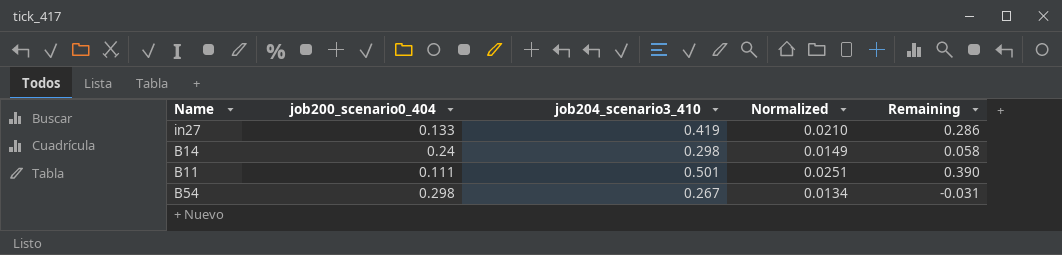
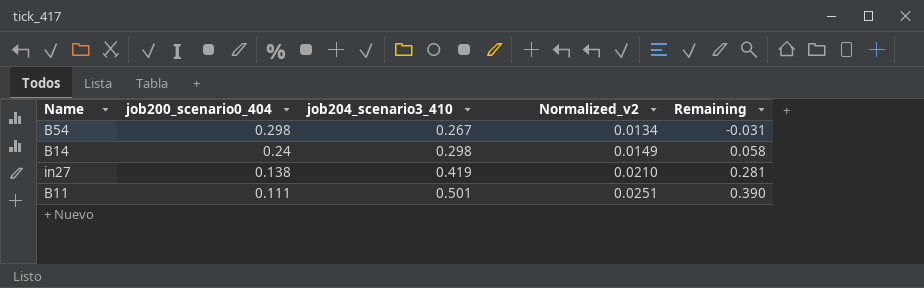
row order: none -> job200_scenario0_404 descending
column name: Normalized -> Normalized_v2
in27 | job200_scenario0_404: 0.133 -> 0.138
in27 | Remaining: 0.286 -> 0.281

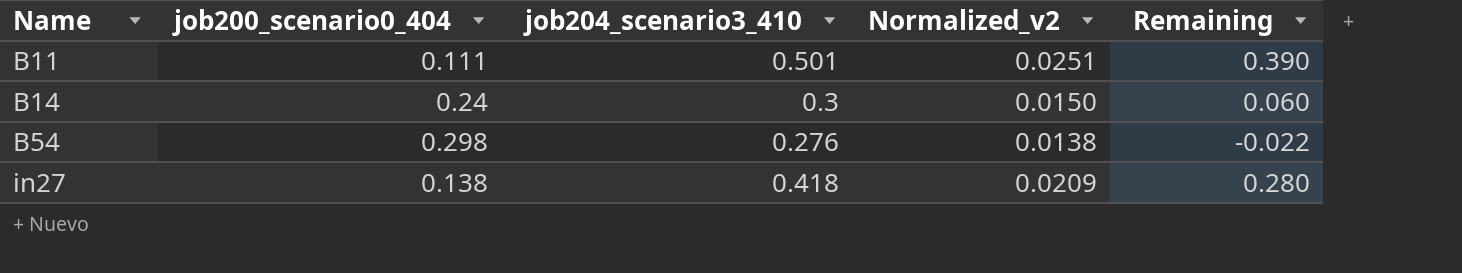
row order: job200_scenario0_404 descending -> Name ascending
B14 | job204_scenario3_410: 0.298 -> 0.3
B14 | Normalized_v2: 0.0149 -> 0.0150
B14 | Remaining: 0.058 -> 0.060
B54 | job204_scenario3_410: 0.267 -> 0.276
B54 | Normalized_v2: 0.0134 -> 0.0138
B54 | Remaining: -0.031 -> -0.022
in27 | job204_scenario3_410: 0.419 -> 0.418
in27 | Normalized_v2: 0.0210 -> 0.0209
in27 | Remaining: 0.281 -> 0.280

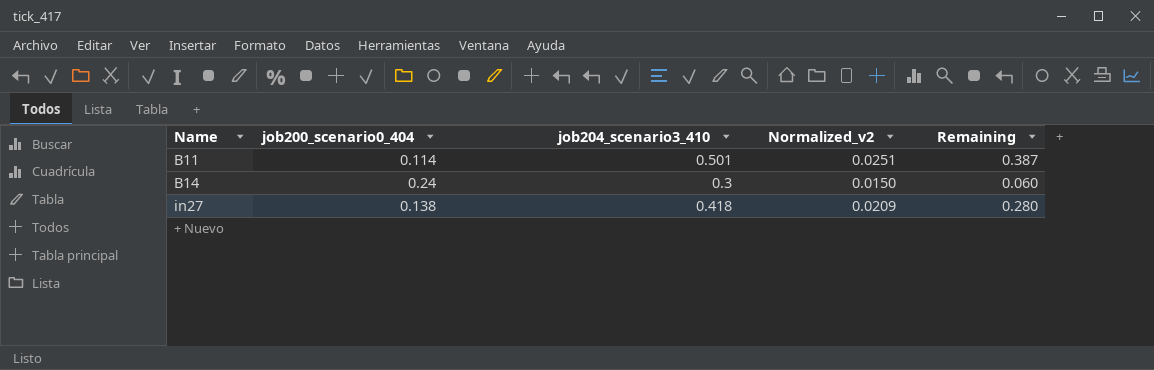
row B54: 0.298 | 0.276 | 0.0138 | -0.022 -> none
B11 | job200_scenario0_404: 0.111 -> 0.114
B11 | Remaining: 0.390 -> 0.387

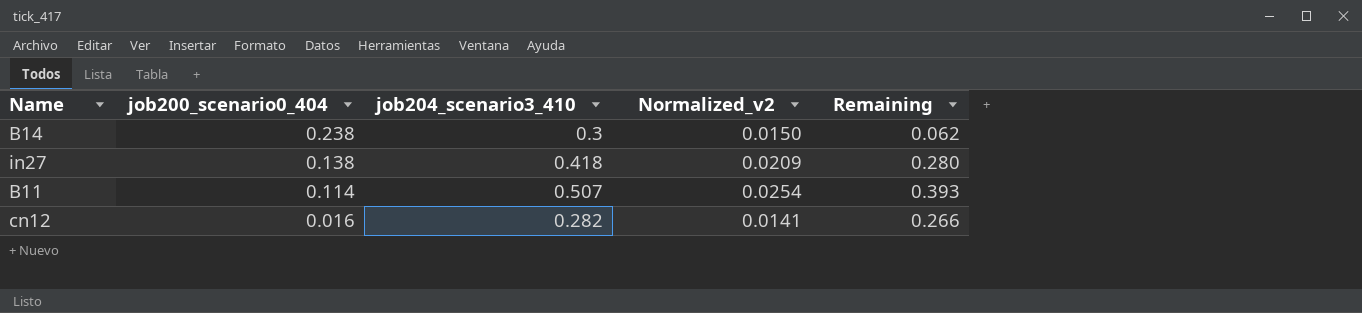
row order: Name ascending -> job200_scenario0_404 descending
B14 | job200_scenario0_404: 0.24 -> 0.238
B14 | Remaining: 0.060 -> 0.062
B11 | job204_scenario3_410: 0.501 -> 0.507
B11 | Normalized_v2: 0.0251 -> 0.0254
B11 | Remaining: 0.387 -> 0.393
row cn12: none -> 0.016 | 0.282 | 0.0141 | 0.266

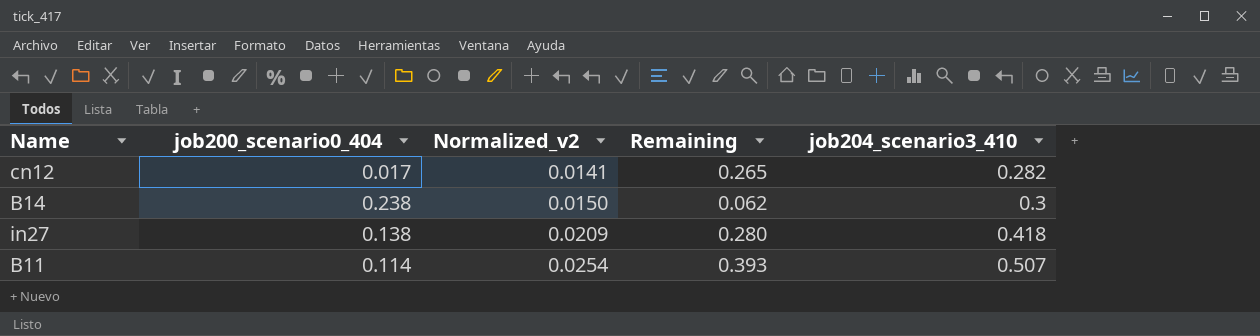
row order: job200_scenario0_404 descending -> Normalized_v2 ascending
column job204_scenario3_410 | position: 3 -> 5
cn12 | job200_scenario0_404: 0.016 -> 0.017
cn12 | Remaining: 0.266 -> 0.265

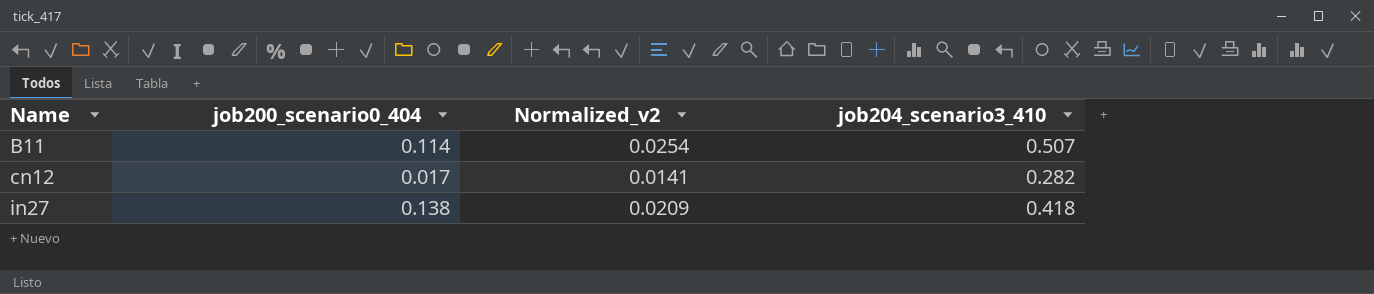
row order: Normalized_v2 ascending -> Name ascending
column Remaining | formula: [job204_scenario3_410] - [job200_scenario0_404] -> none
row B14: 0.238 | 0.0150 | 0.062 | 0.3 -> none

